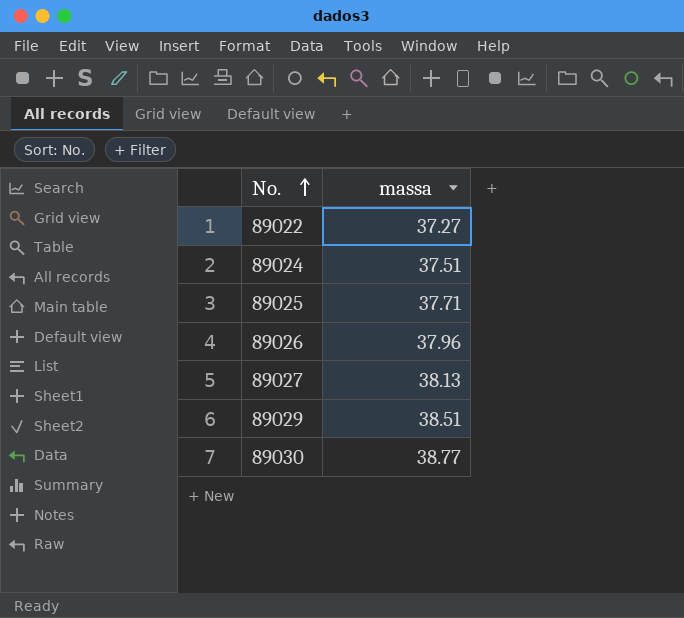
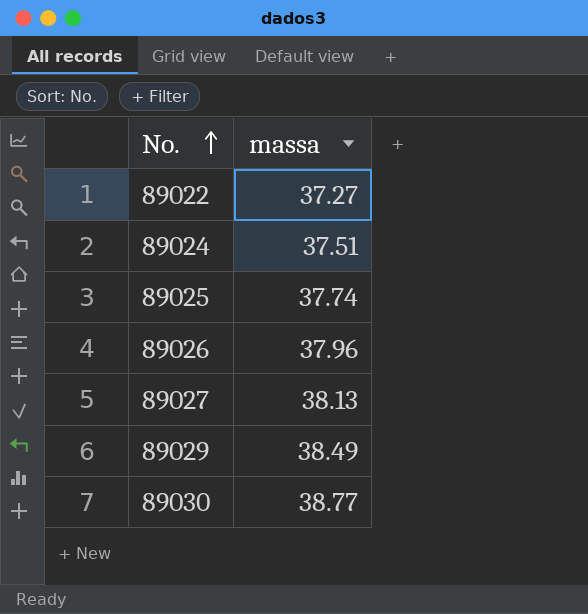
89025 | massa: 37.71 -> 37.74
89029 | massa: 38.51 -> 38.49

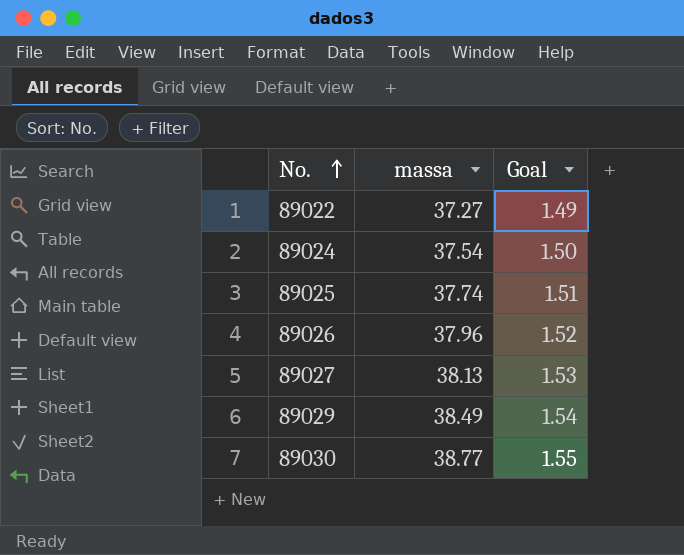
column Goal | formula: none -> [massa] * 0.04
89024 | massa: 37.51 -> 37.54

